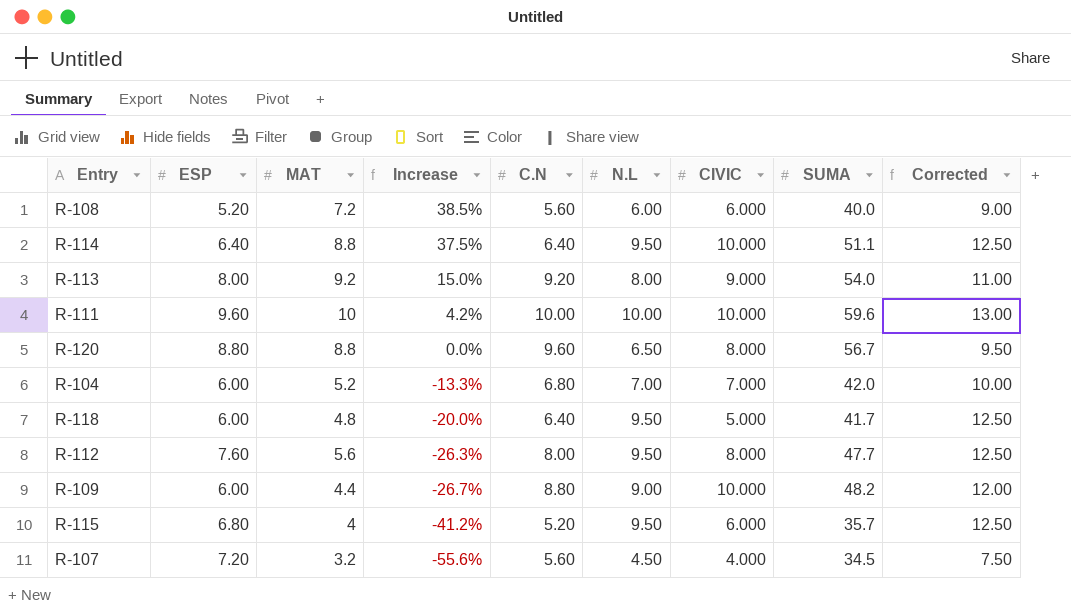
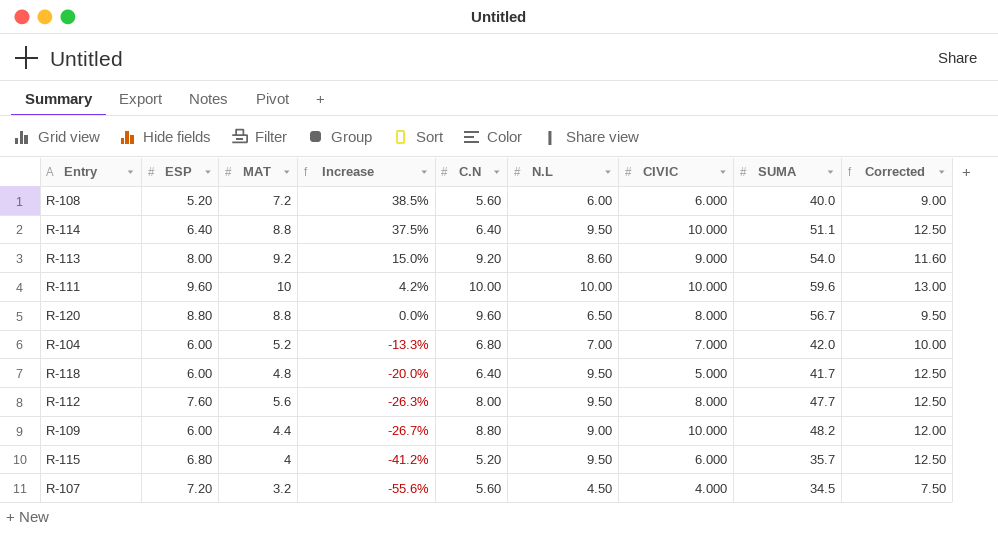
R-113 | N.L: 8.00 -> 8.60
R-113 | Corrected: 11.00 -> 11.60

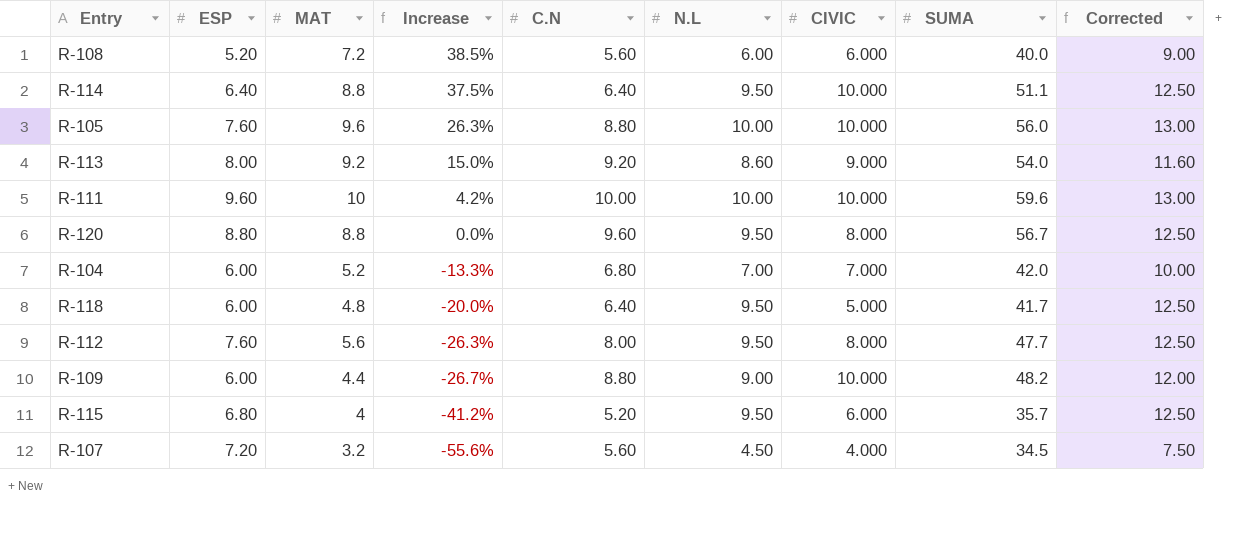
row R-105: none -> 7.60 | 9.6 | 26.3% | 8.80 | 10.00 | 10.000 | 56.0 | 13.00
R-120 | N.L: 6.50 -> 9.50
R-120 | Corrected: 9.50 -> 12.50

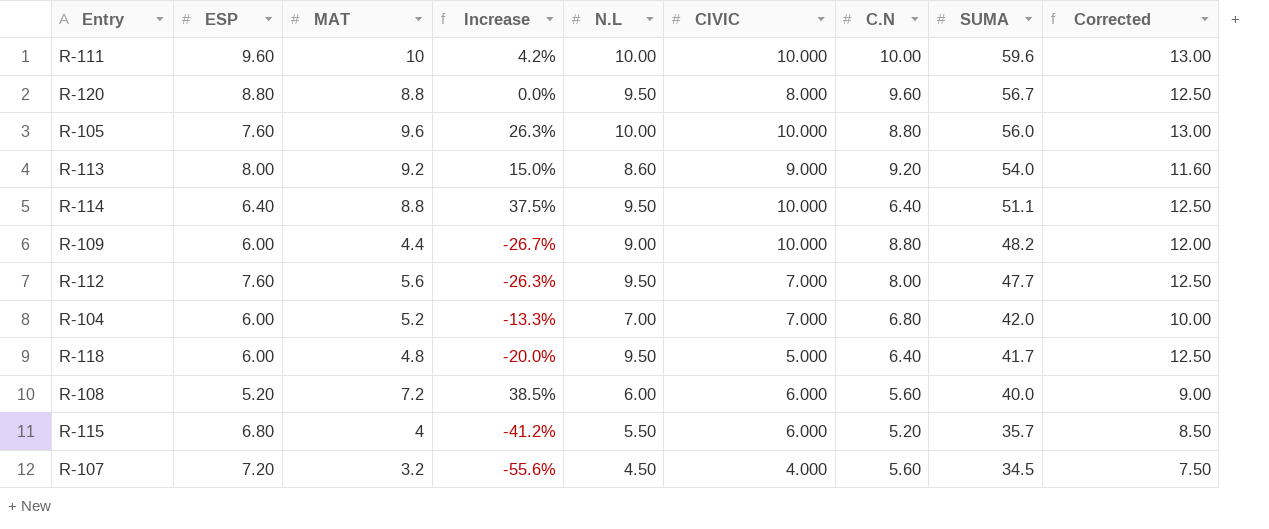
row order: Increase descending -> SUMA descending
column C.N | position: 5 -> 7
R-112 | CIVIC: 8.000 -> 7.000
R-115 | N.L: 9.50 -> 5.50
R-115 | Corrected: 12.50 -> 8.50

